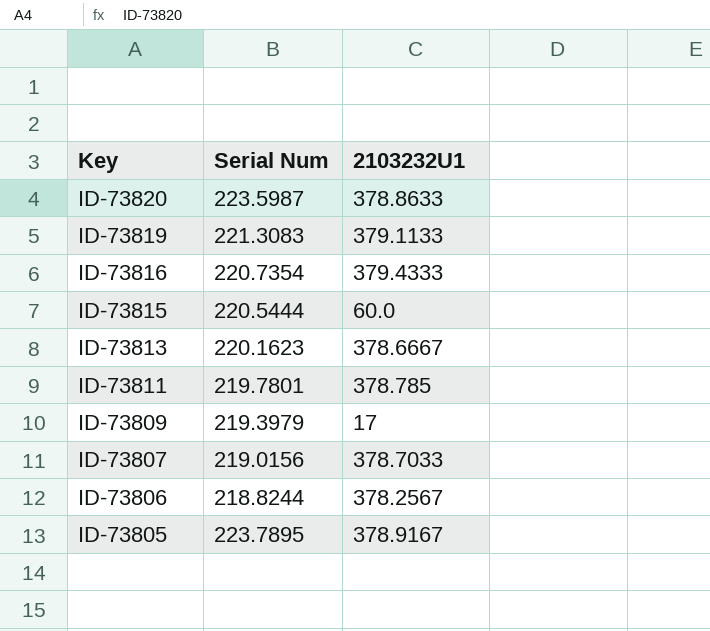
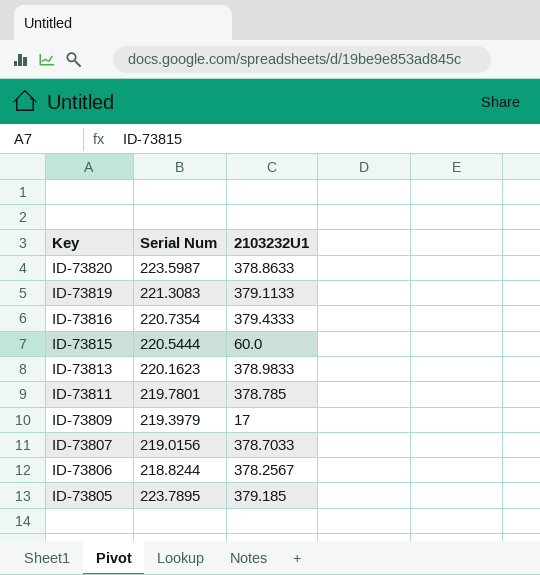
ID-73813 | 2103232U1: 378.6667 -> 378.9833
ID-73805 | 2103232U1: 378.9167 -> 379.185

